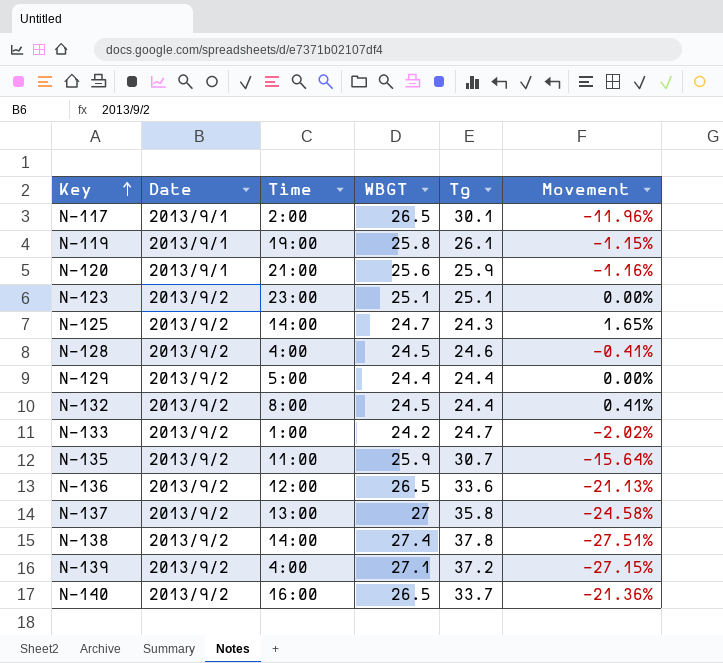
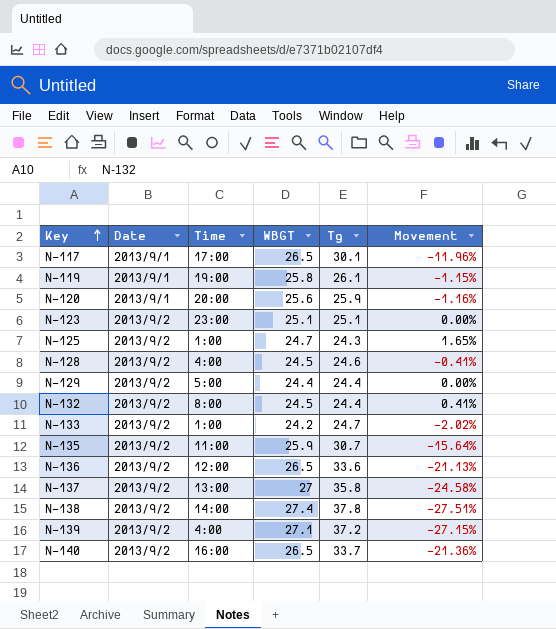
N-117 | Time: 2:00 -> 17:00
N-120 | Time: 21:00 -> 20:00
N-125 | Time: 14:00 -> 1:00

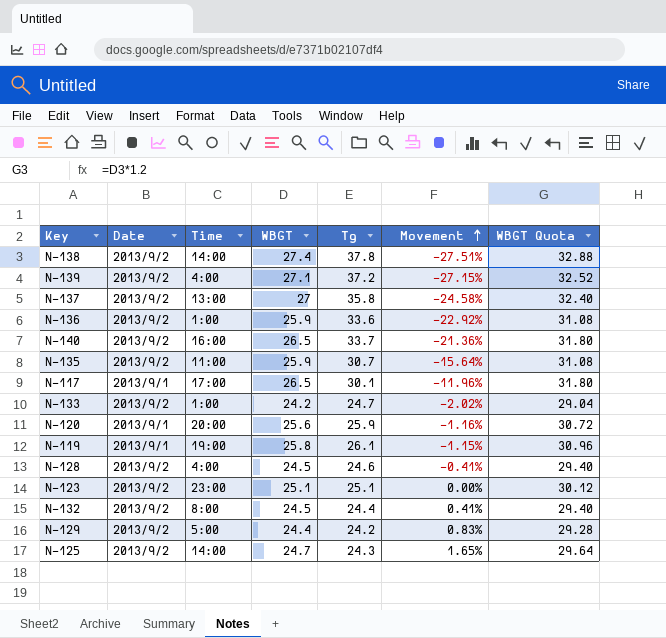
row order: Key ascending -> Movement ascending
column WBGT Quota | formula: none -> [WBGT] * 1.2
N-136 | Time: 12:00 -> 1:00
N-136 | WBGT: 26.5 -> 25.9
N-136 | Movement: -21.13% -> -22.92%
N-129 | Tg: 24.4 -> 24.2
N-129 | Movement: 0.00% -> 0.83%
N-125 | Time: 1:00 -> 14:00

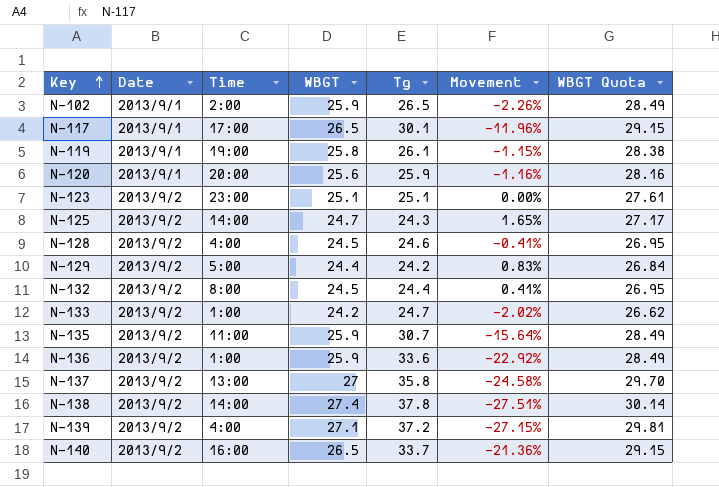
row order: Movement ascending -> Key ascending
column WBGT Quota | formula: [WBGT] * 1.2 -> [WBGT] * 1.1
row N-102: none -> 2013/9/1 | 2:00 | 25.9 | 26.5 | -2.26% | 28.49

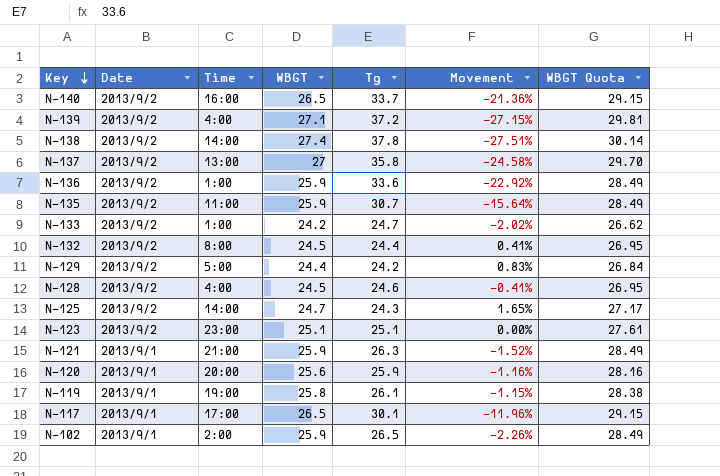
row order: Key ascending -> Key descending
row N-121: none -> 2013/9/1 | 21:00 | 25.9 | 26.3 | -1.52% | 28.49

